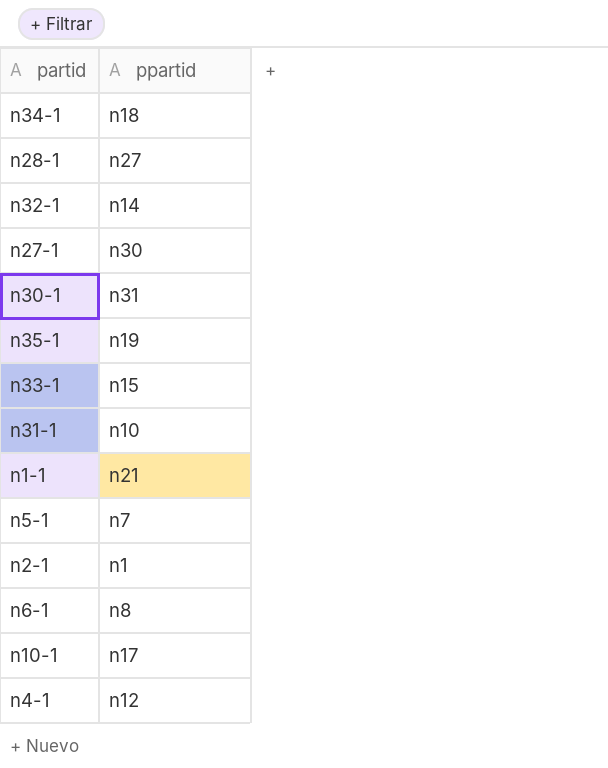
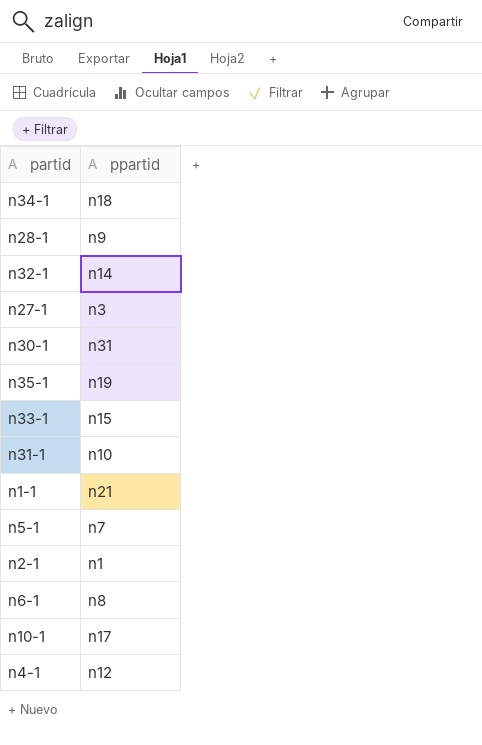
n28-1 | ppartid: n27 -> n9
n27-1 | ppartid: n30 -> n3

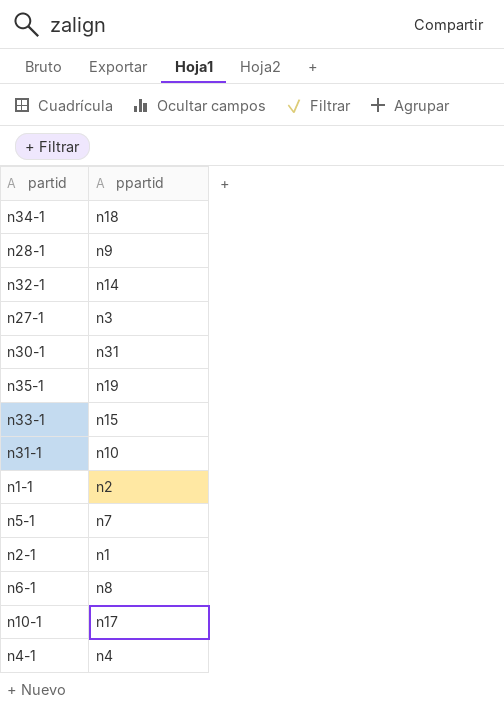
n1-1 | ppartid: n21 -> n2
n4-1 | ppartid: n12 -> n4

